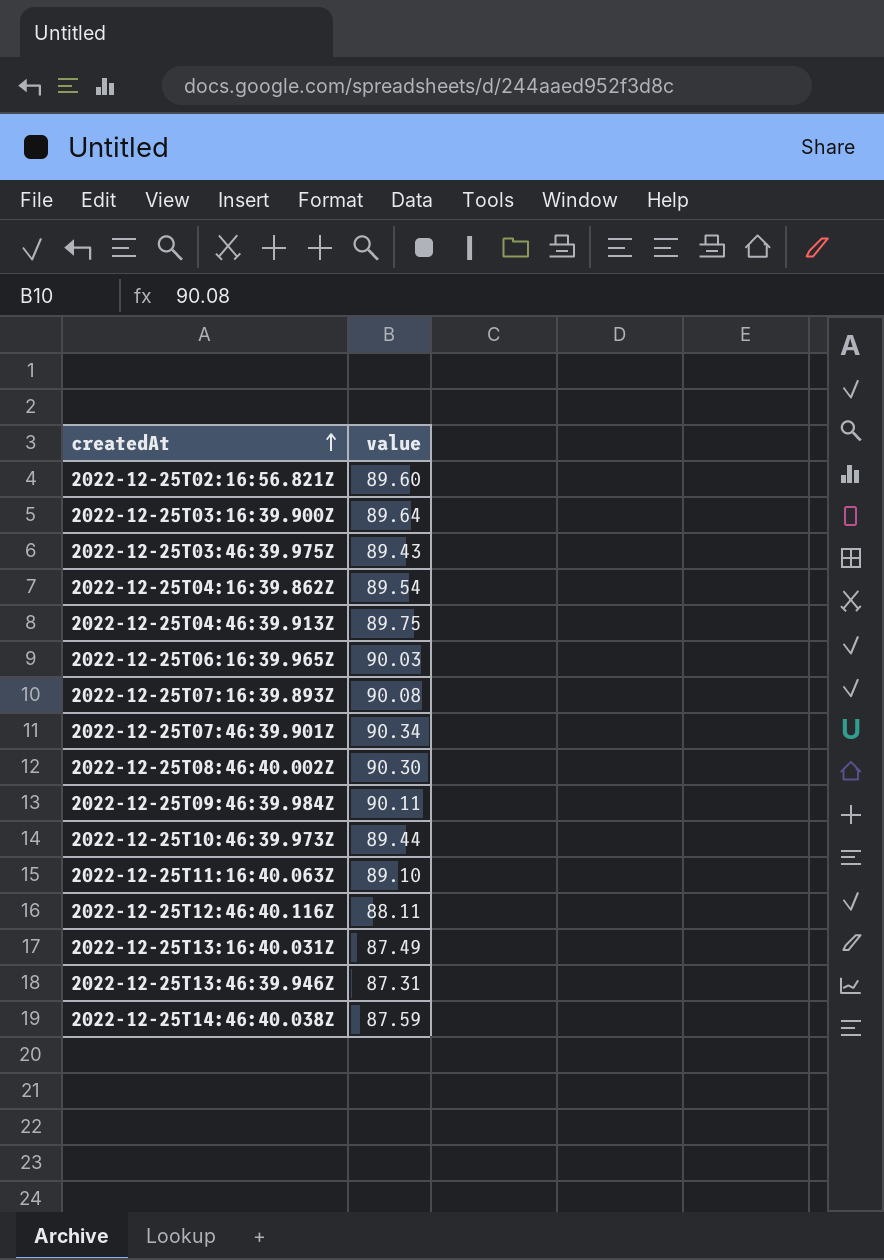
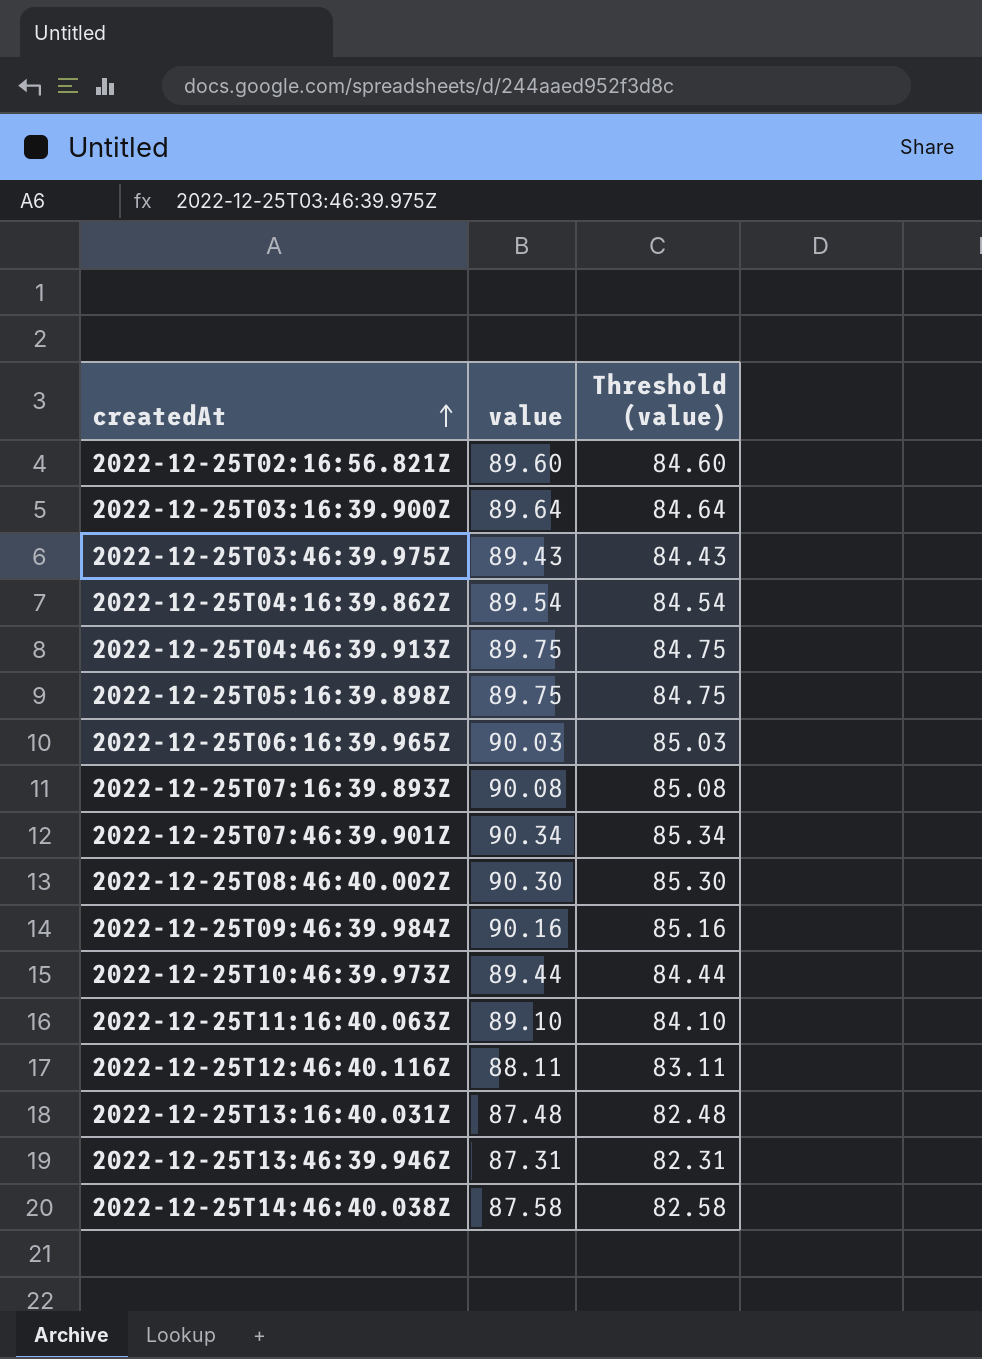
column Threshold (value) | formula: none -> [value] - 5
row 2022-12-25T05:16:39.898Z: none -> 89.75 | 84.75
2022-12-25T09:46:39.984Z | value: 90.11 -> 90.16
2022-12-25T13:16:40.031Z | value: 87.49 -> 87.48
2022-12-25T14:46:40.038Z | value: 87.59 -> 87.58

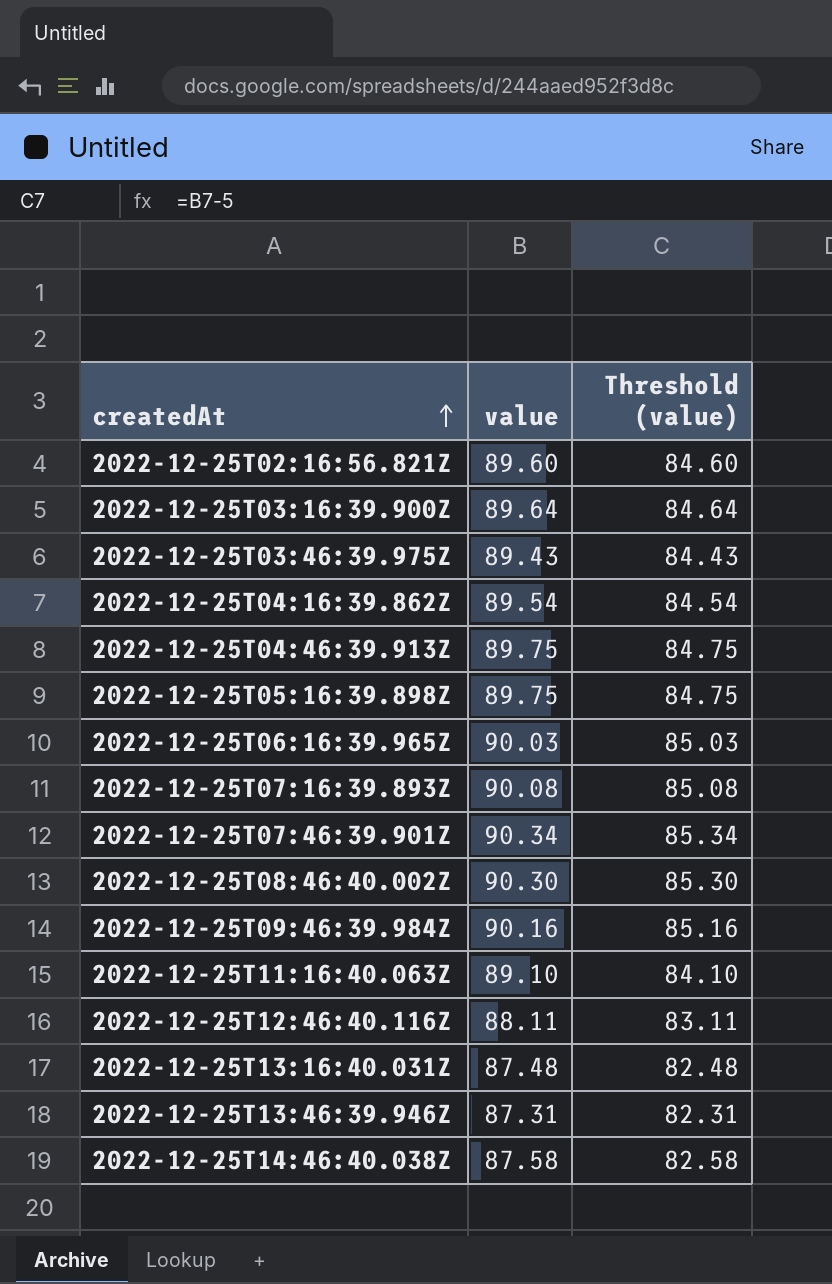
row 2022-12-25T10:46:39.973Z: 89.44 | 84.44 -> none

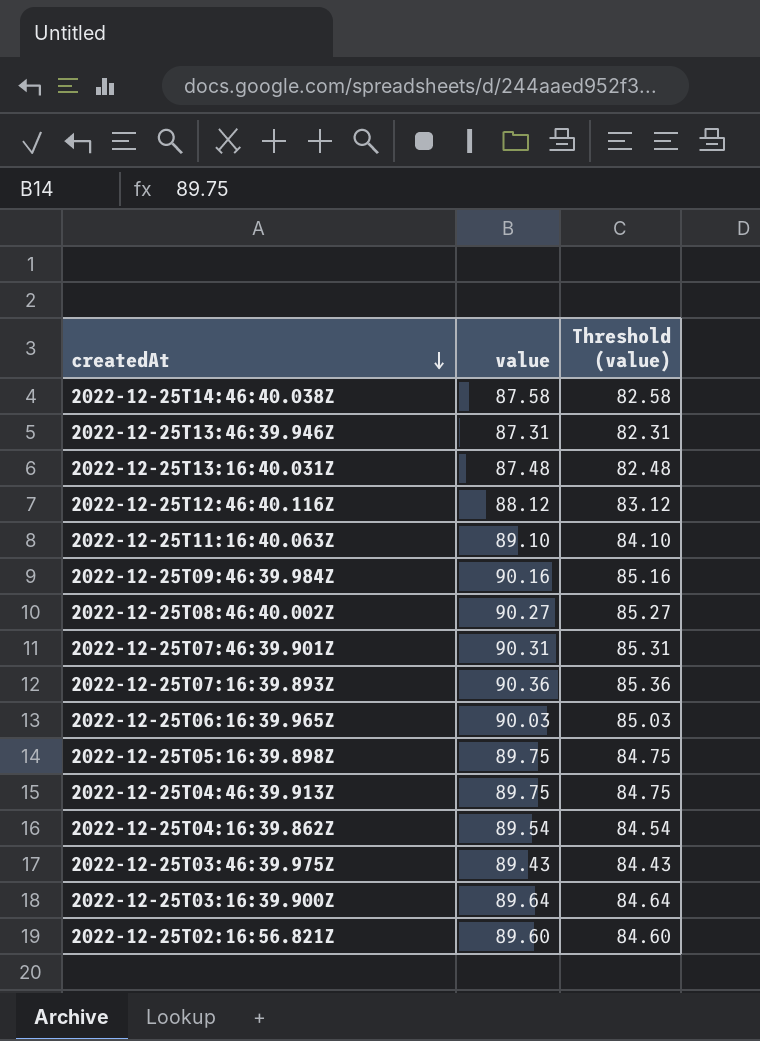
row order: createdAt ascending -> createdAt descending
2022-12-25T12:46:40.116Z | value: 88.11 -> 88.12
2022-12-25T12:46:40.116Z | Threshold (value): 83.11 -> 83.12
2022-12-25T08:46:40.002Z | value: 90.30 -> 90.27
2022-12-25T08:46:40.002Z | Threshold (value): 85.30 -> 85.27
2022-12-25T07:46:39.901Z | value: 90.34 -> 90.31
2022-12-25T07:46:39.901Z | Threshold (value): 85.34 -> 85.31
2022-12-25T07:16:39.893Z | value: 90.08 -> 90.36
2022-12-25T07:16:39.893Z | Threshold (value): 85.08 -> 85.36

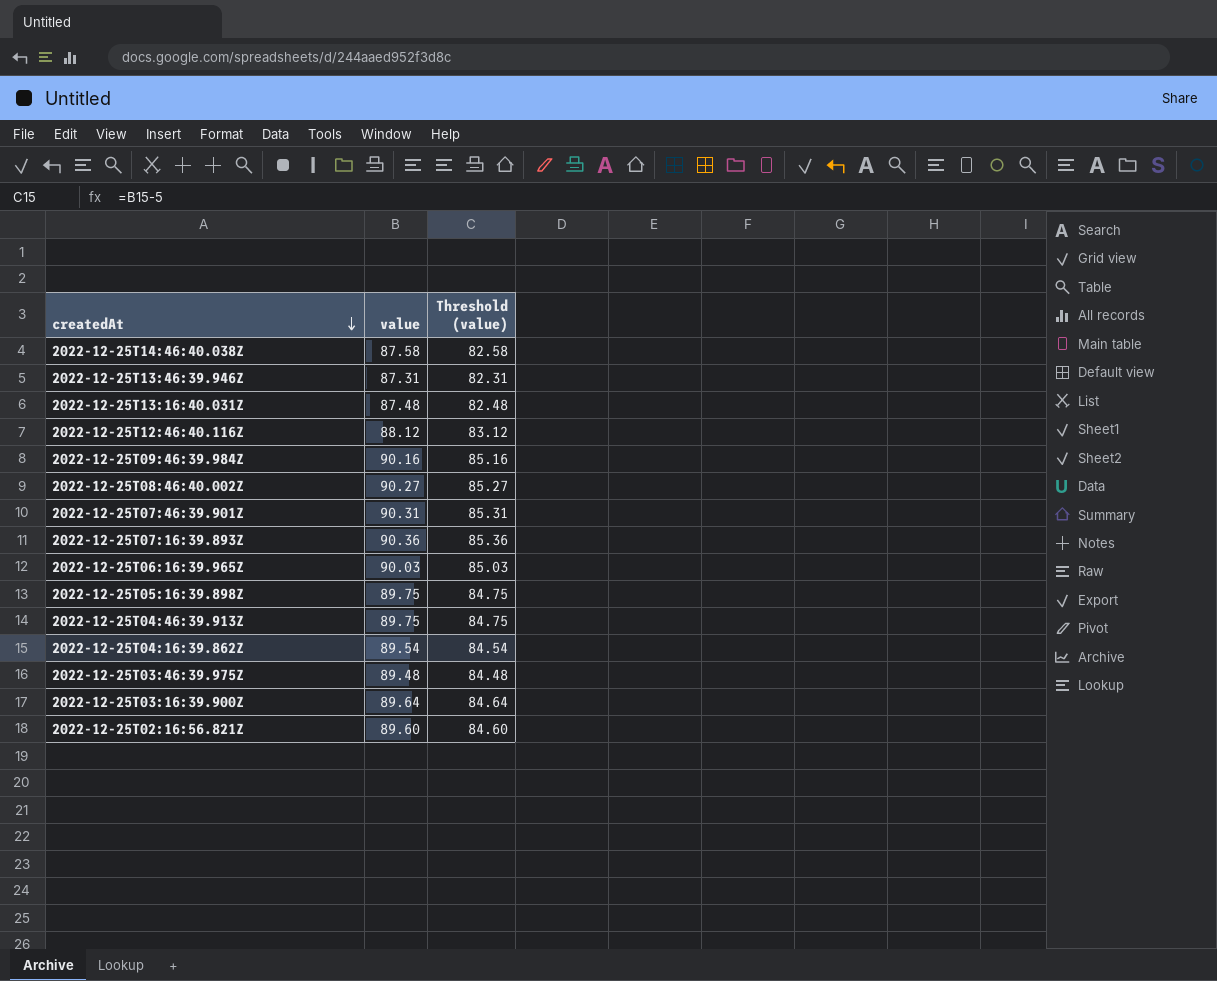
row 2022-12-25T11:16:40.063Z: 89.10 | 84.10 -> none
2022-12-25T03:46:39.975Z | value: 89.43 -> 89.48
2022-12-25T03:46:39.975Z | Threshold (value): 84.43 -> 84.48

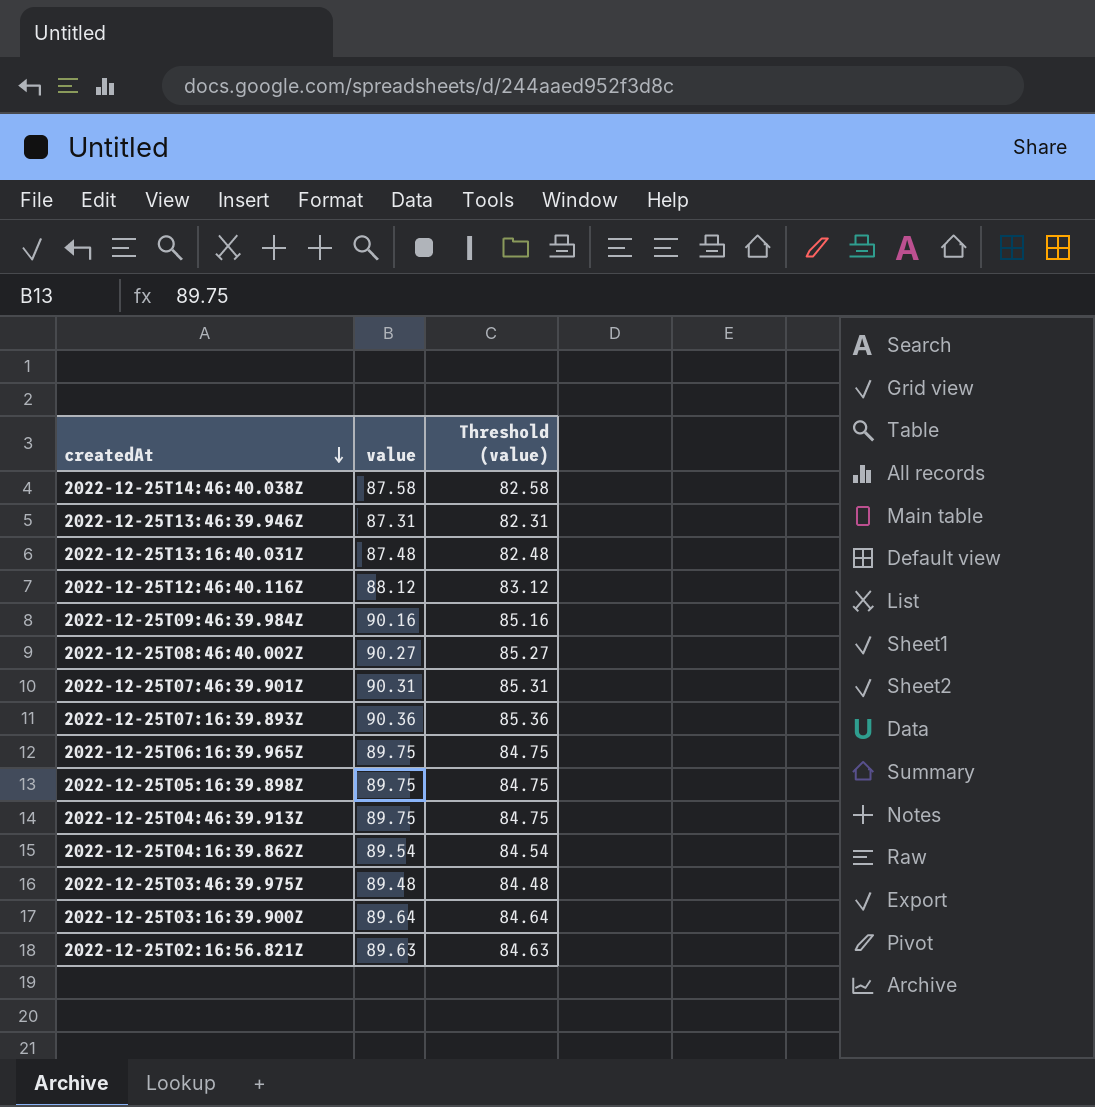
2022-12-25T06:16:39.965Z | value: 90.03 -> 89.75
2022-12-25T06:16:39.965Z | Threshold (value): 85.03 -> 84.75
2022-12-25T02:16:56.821Z | value: 89.60 -> 89.63
2022-12-25T02:16:56.821Z | Threshold (value): 84.60 -> 84.63

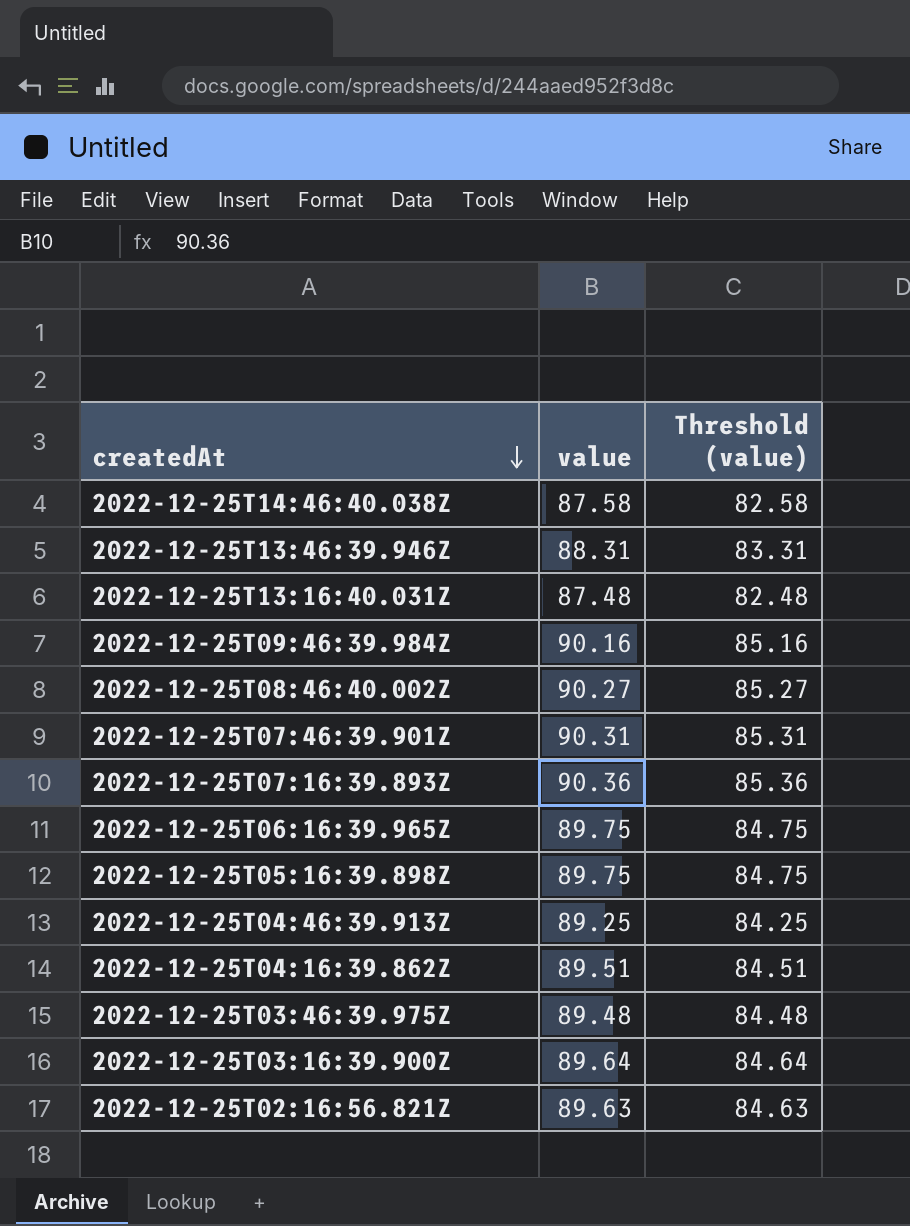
row 2022-12-25T12:46:40.116Z: 88.12 | 83.12 -> none
2022-12-25T13:46:39.946Z | value: 87.31 -> 88.31
2022-12-25T13:46:39.946Z | Threshold (value): 82.31 -> 83.31
2022-12-25T04:46:39.913Z | value: 89.75 -> 89.25
2022-12-25T04:46:39.913Z | Threshold (value): 84.75 -> 84.25
2022-12-25T04:16:39.862Z | value: 89.54 -> 89.51
2022-12-25T04:16:39.862Z | Threshold (value): 84.54 -> 84.51

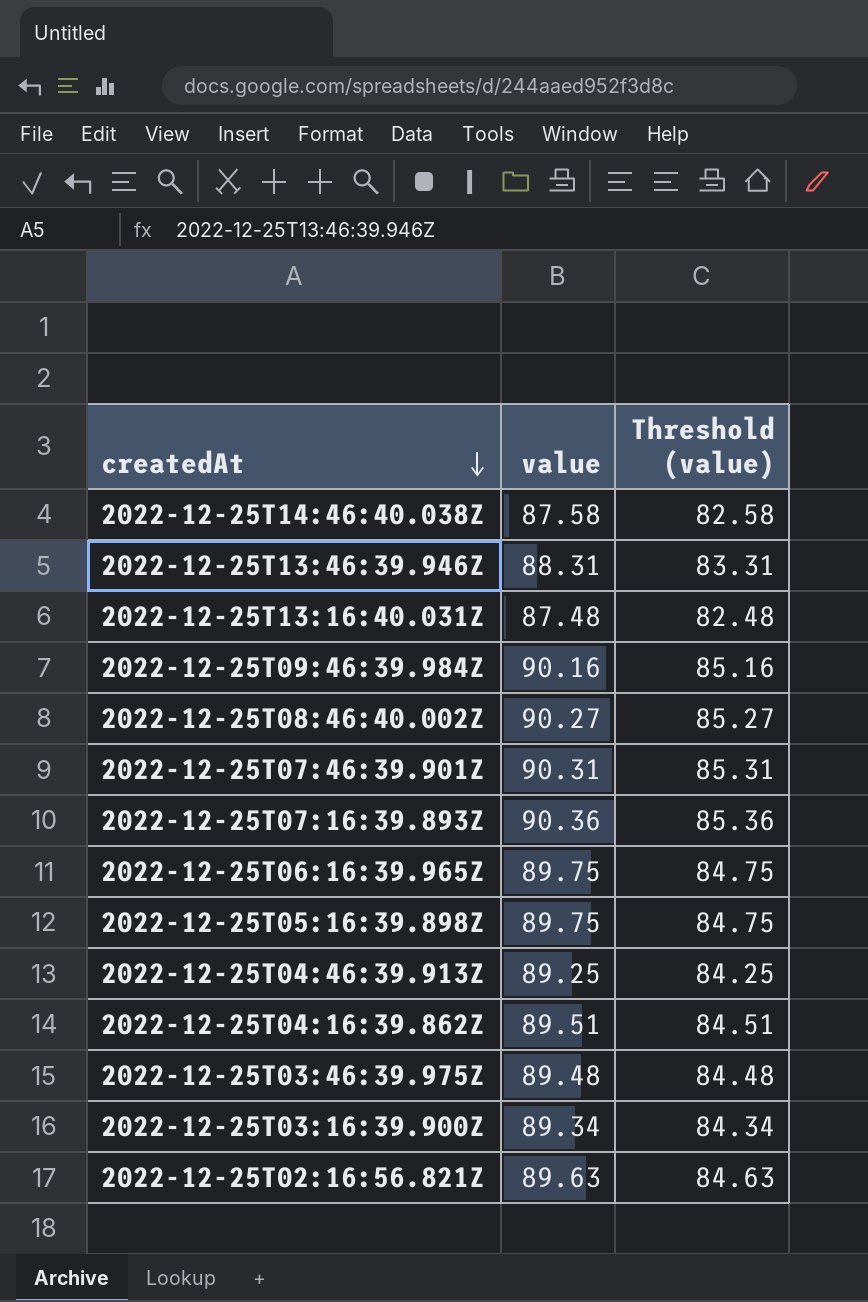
2022-12-25T03:16:39.900Z | value: 89.64 -> 89.34
2022-12-25T03:16:39.900Z | Threshold (value): 84.64 -> 84.34

